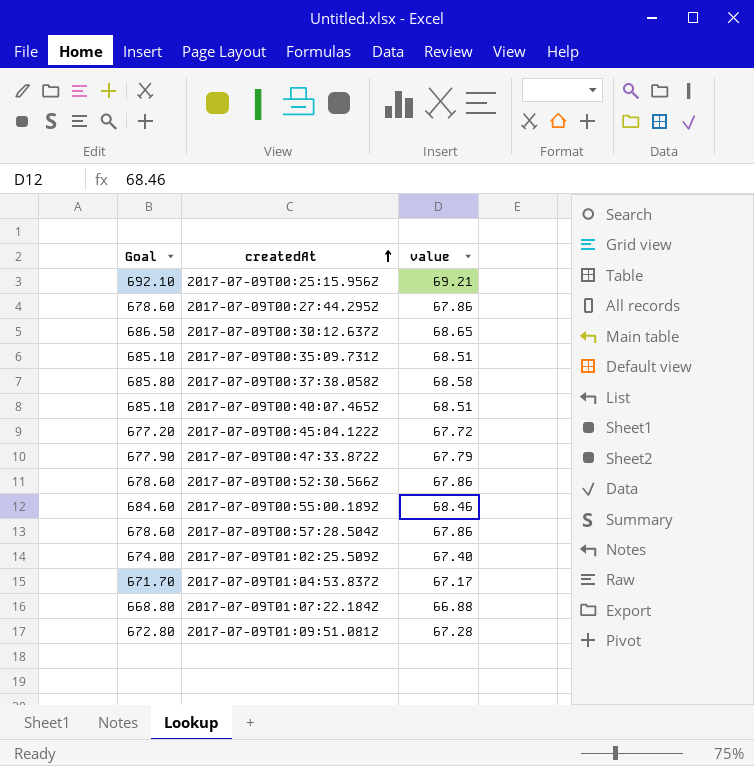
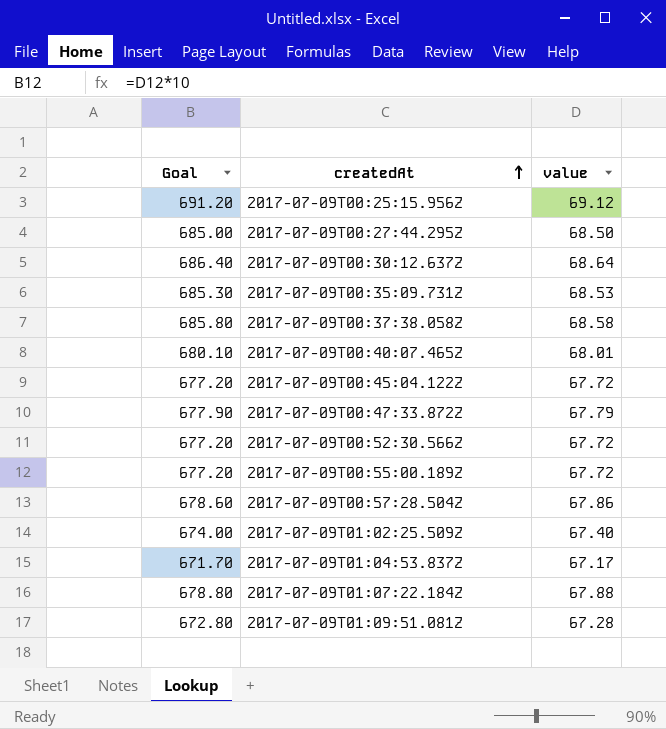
2017-07-09T00:25:15.956Z | Goal: 692.10 -> 691.20
2017-07-09T00:25:15.956Z | value: 69.21 -> 69.12
2017-07-09T00:27:44.295Z | Goal: 678.60 -> 685.00
2017-07-09T00:27:44.295Z | value: 67.86 -> 68.50
2017-07-09T00:30:12.637Z | Goal: 686.50 -> 686.40
2017-07-09T00:30:12.637Z | value: 68.65 -> 68.64
2017-07-09T00:35:09.731Z | Goal: 685.10 -> 685.30
2017-07-09T00:35:09.731Z | value: 68.51 -> 68.53
2017-07-09T00:40:07.465Z | Goal: 685.10 -> 680.10
2017-07-09T00:40:07.465Z | value: 68.51 -> 68.01
2017-07-09T00:52:30.566Z | Goal: 678.60 -> 677.20
2017-07-09T00:52:30.566Z | value: 67.86 -> 67.72
2017-07-09T00:55:00.189Z | Goal: 684.60 -> 677.20
2017-07-09T00:55:00.189Z | value: 68.46 -> 67.72
2017-07-09T01:07:22.184Z | Goal: 668.80 -> 678.80
2017-07-09T01:07:22.184Z | value: 66.88 -> 67.88

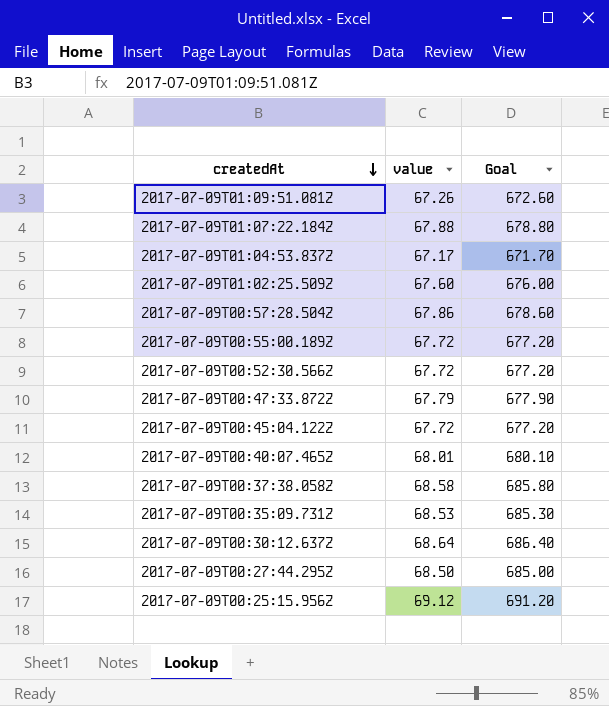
row order: createdAt ascending -> createdAt descending
column Goal | position: 1 -> 3
2017-07-09T01:09:51.081Z | value: 67.28 -> 67.26
2017-07-09T01:09:51.081Z | Goal: 672.80 -> 672.60
2017-07-09T01:02:25.509Z | value: 67.40 -> 67.60
2017-07-09T01:02:25.509Z | Goal: 674.00 -> 676.00

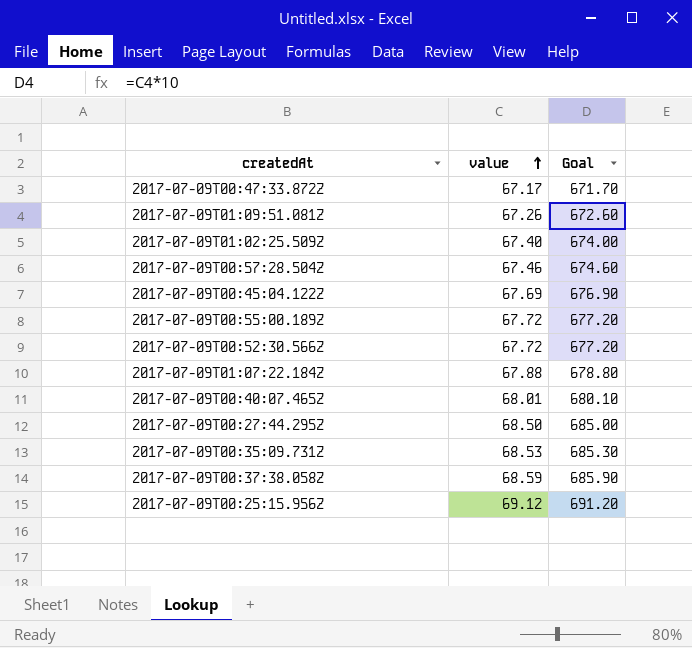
row order: createdAt descending -> value ascending
row 2017-07-09T01:04:53.837Z: 67.17 | 671.70 -> none
row 2017-07-09T00:30:12.637Z: 68.64 | 686.40 -> none
2017-07-09T00:47:33.872Z | value: 67.79 -> 67.17
2017-07-09T00:47:33.872Z | Goal: 677.90 -> 671.70
2017-07-09T01:02:25.509Z | value: 67.60 -> 67.40
2017-07-09T01:02:25.509Z | Goal: 676.00 -> 674.00
2017-07-09T00:57:28.504Z | value: 67.86 -> 67.46
2017-07-09T00:57:28.504Z | Goal: 678.60 -> 674.60
2017-07-09T00:45:04.122Z | value: 67.72 -> 67.69
2017-07-09T00:45:04.122Z | Goal: 677.20 -> 676.90
2017-07-09T00:37:38.058Z | value: 68.58 -> 68.59
2017-07-09T00:37:38.058Z | Goal: 685.80 -> 685.90

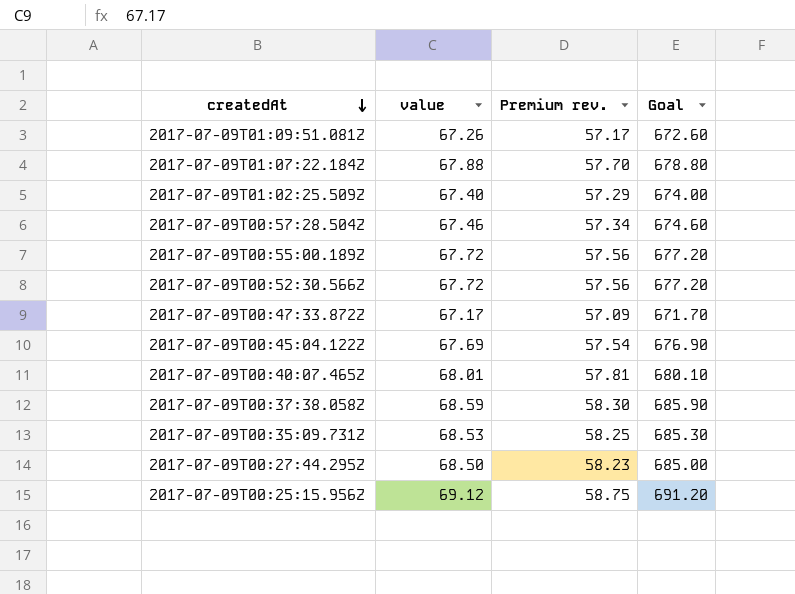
row order: value ascending -> createdAt descending
column Premium rev. | formula: none -> [value] * 0.85

